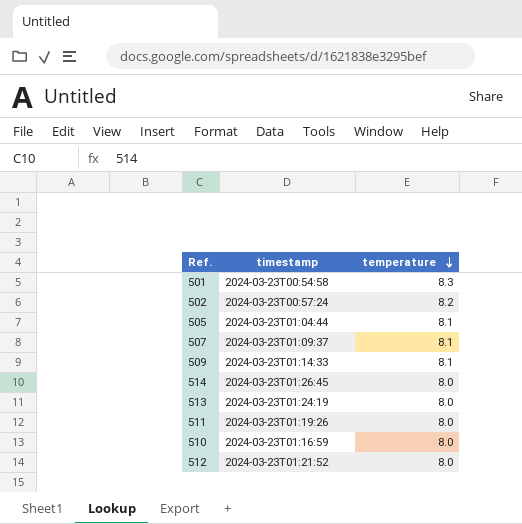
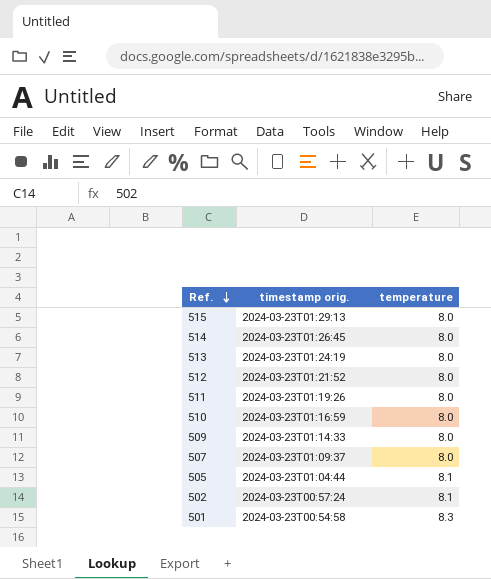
row order: temperature descending -> Ref. descending
column name: timestamp -> timestamp orig.
row 515: none -> 2024-03-23T01:29:13 | 8.0
509 | temperature: 8.1 -> 8.0
507 | temperature: 8.1 -> 8.0
502 | temperature: 8.2 -> 8.1

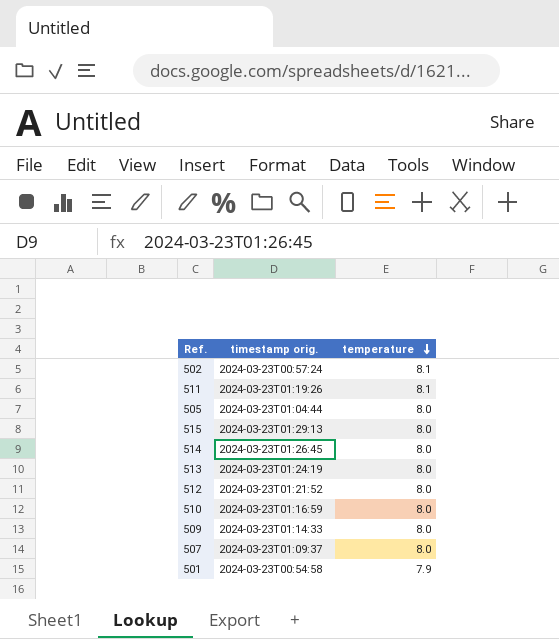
row order: Ref. descending -> temperature descending
511 | temperature: 8.0 -> 8.1
505 | temperature: 8.1 -> 8.0
501 | temperature: 8.3 -> 7.9

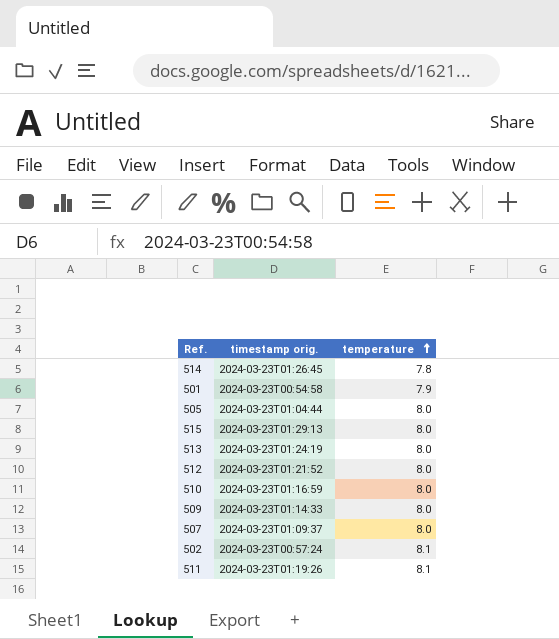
row order: temperature descending -> temperature ascending
514 | temperature: 8.0 -> 7.8

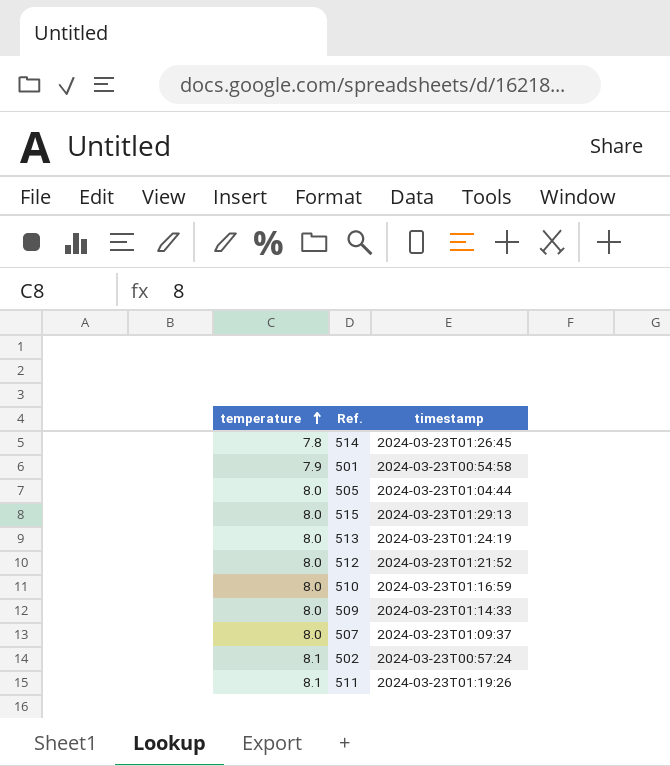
column temperature | position: 3 -> 1
column name: timestamp orig. -> timestamp

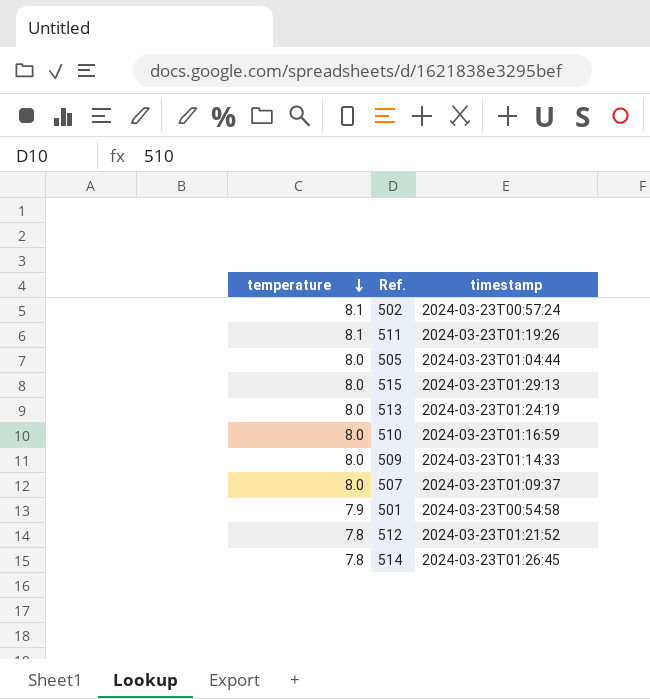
row order: temperature ascending -> temperature descending
512 | temperature: 8.0 -> 7.8

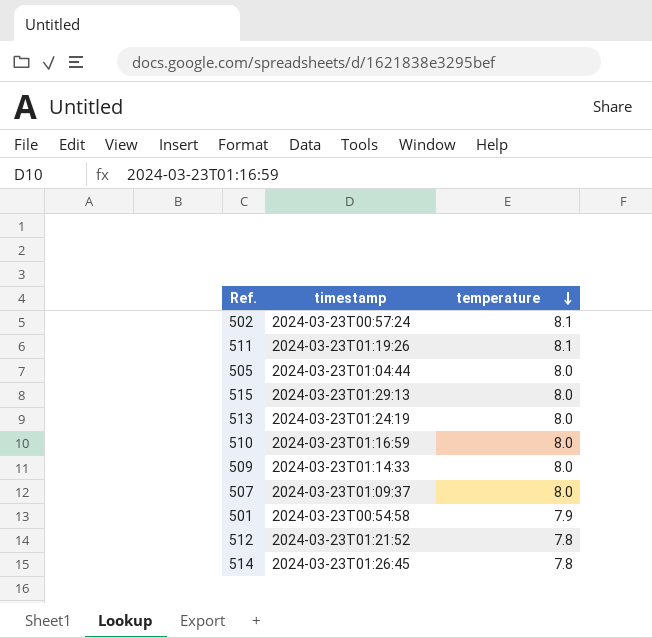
column temperature | position: 1 -> 3

